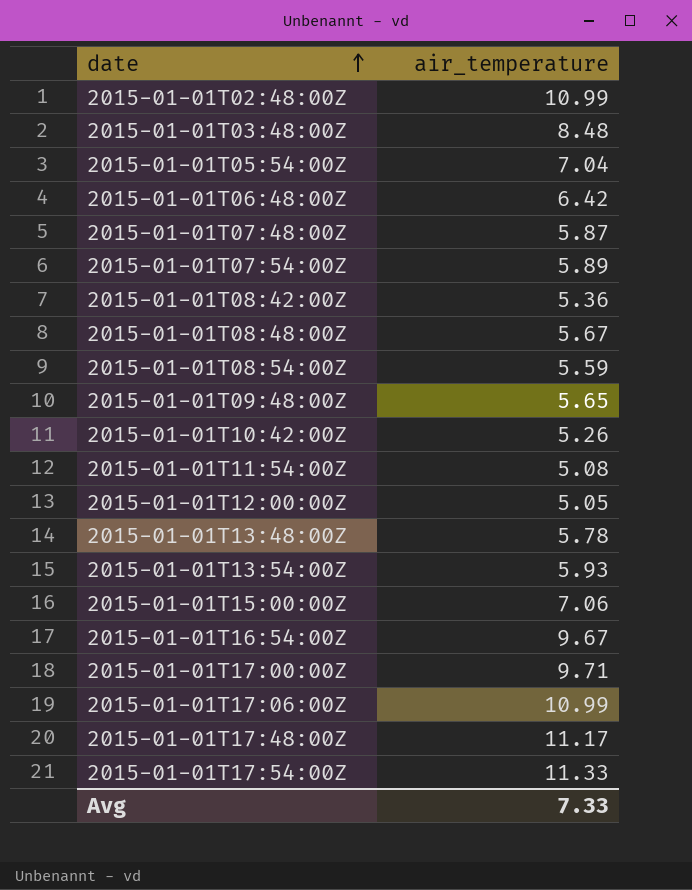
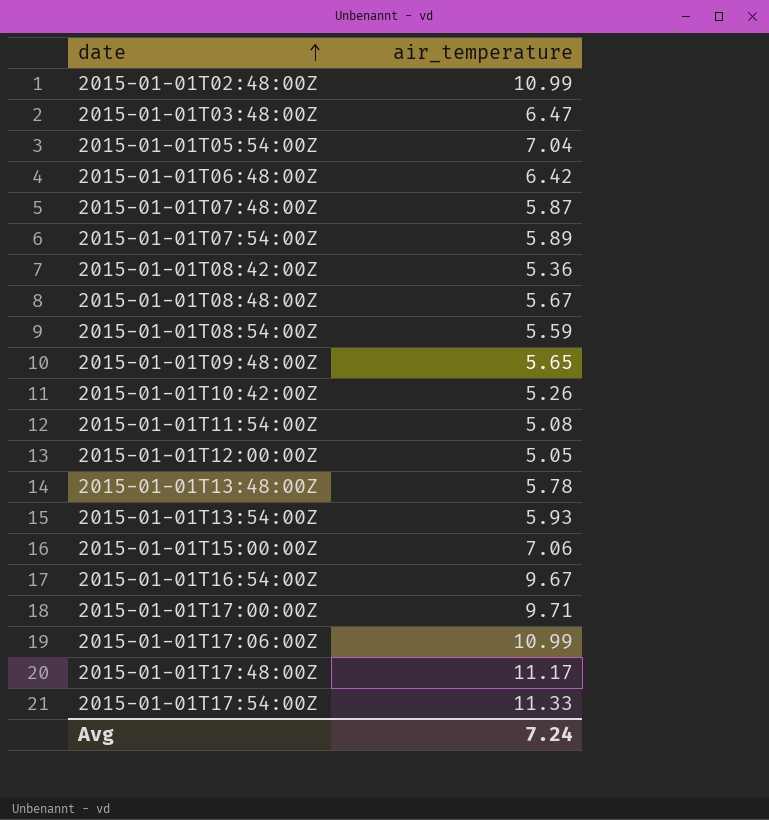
2015-01-01T03:48:00Z | air_temperature: 8.48 -> 6.47
Avg | air_temperature: 7.33 -> 7.24

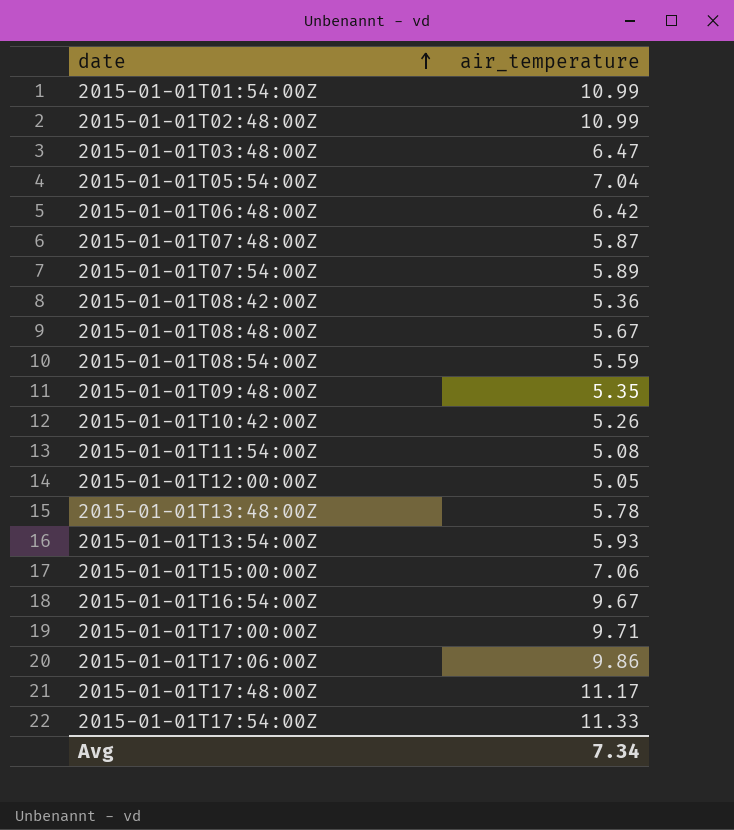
row 2015-01-01T01:54:00Z: none -> 10.99
2015-01-01T09:48:00Z | air_temperature: 5.65 -> 5.35
2015-01-01T17:06:00Z | air_temperature: 10.99 -> 9.86
Avg | air_temperature: 7.24 -> 7.34

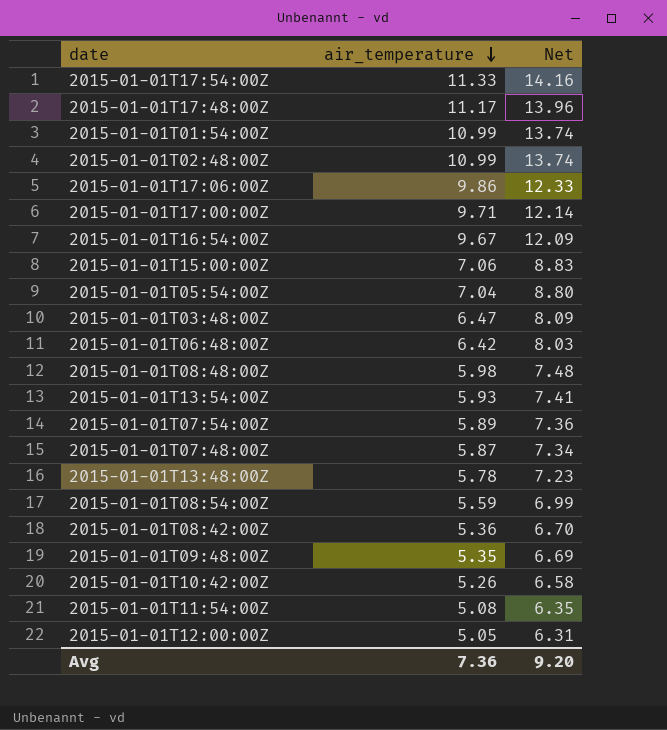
row order: date ascending -> air_temperature descending
column Net | formula: none -> [air_temperature] * 1.25
2015-01-01T08:48:00Z | air_temperature: 5.67 -> 5.98
Avg | air_temperature: 7.34 -> 7.36

